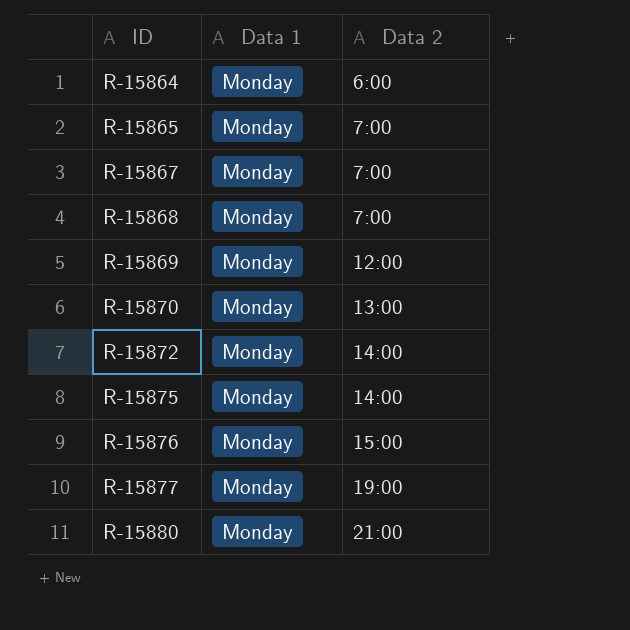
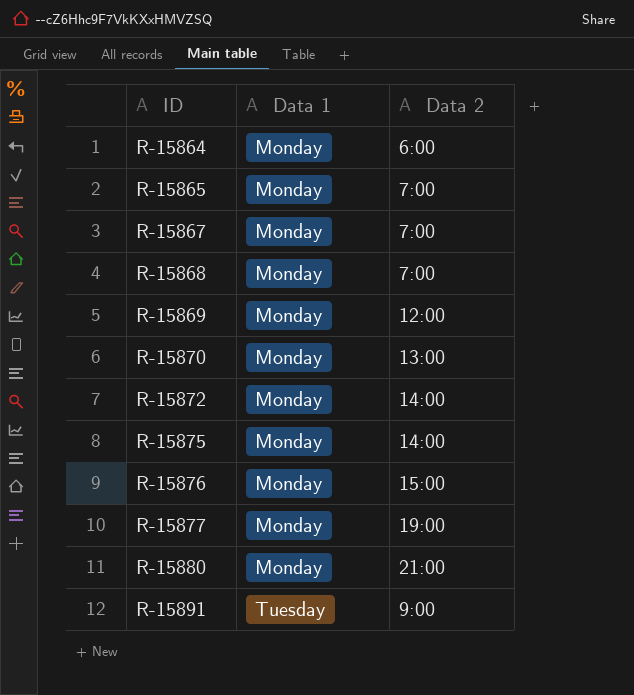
row R-15891: none -> Tuesday | 9:00

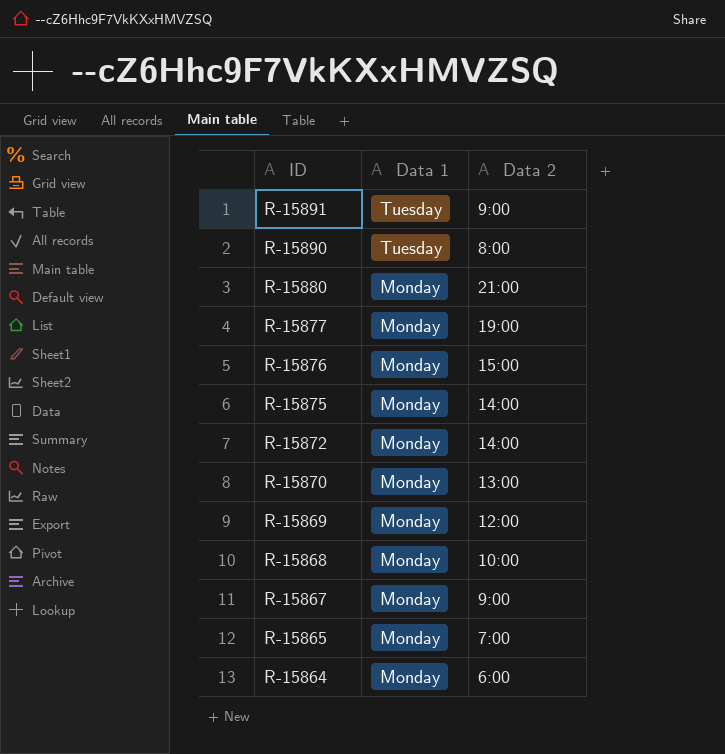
row order: ID ascending -> ID descending
row R-15890: none -> Tuesday | 8:00
R-15868 | Data 2: 7:00 -> 10:00
R-15867 | Data 2: 7:00 -> 9:00

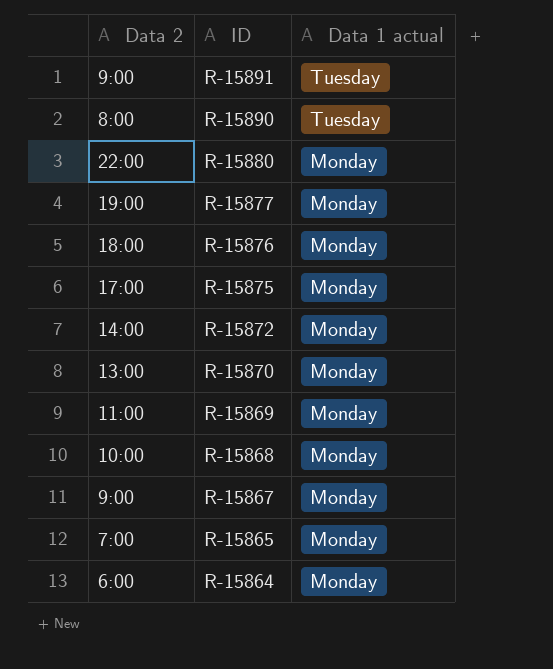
column Data 2 | position: 3 -> 1
column name: Data 1 -> Data 1 actual
R-15880 | Data 2: 21:00 -> 22:00
R-15876 | Data 2: 15:00 -> 18:00
R-15875 | Data 2: 14:00 -> 17:00
R-15869 | Data 2: 12:00 -> 11:00

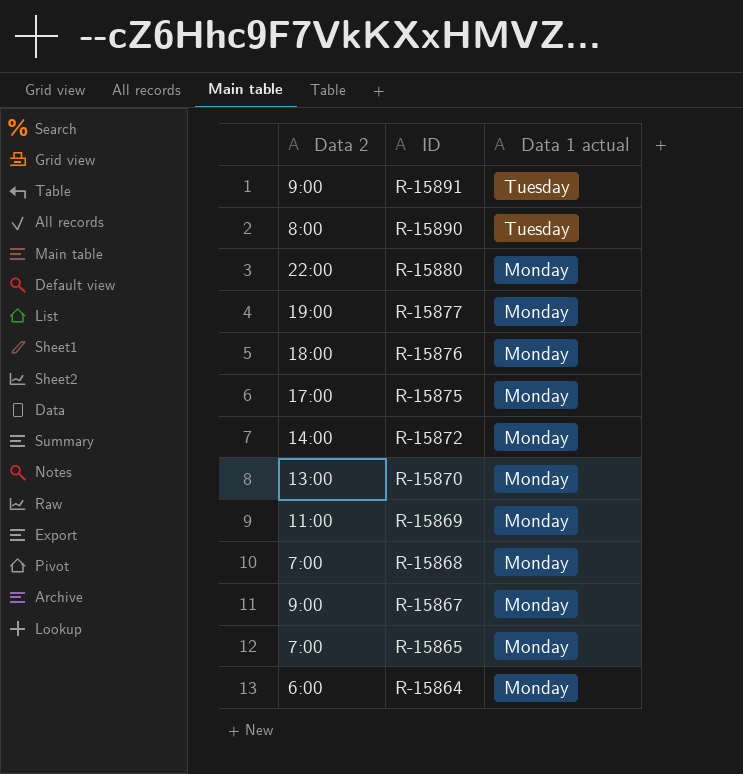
R-15868 | Data 2: 10:00 -> 7:00

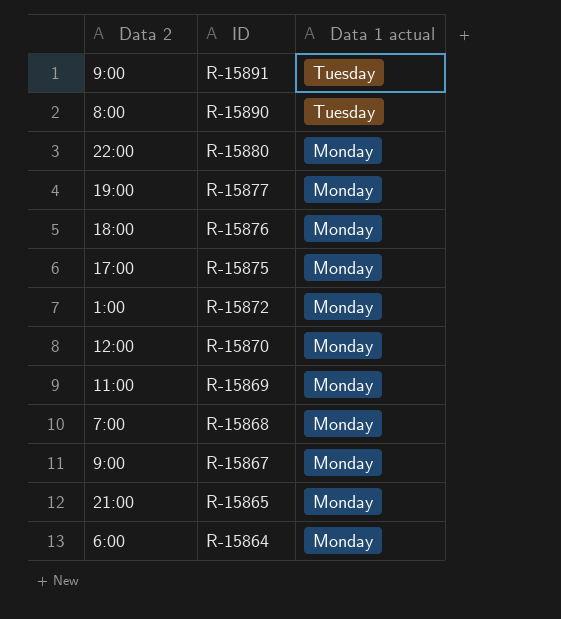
R-15872 | Data 2: 14:00 -> 1:00
R-15870 | Data 2: 13:00 -> 12:00
R-15865 | Data 2: 7:00 -> 21:00

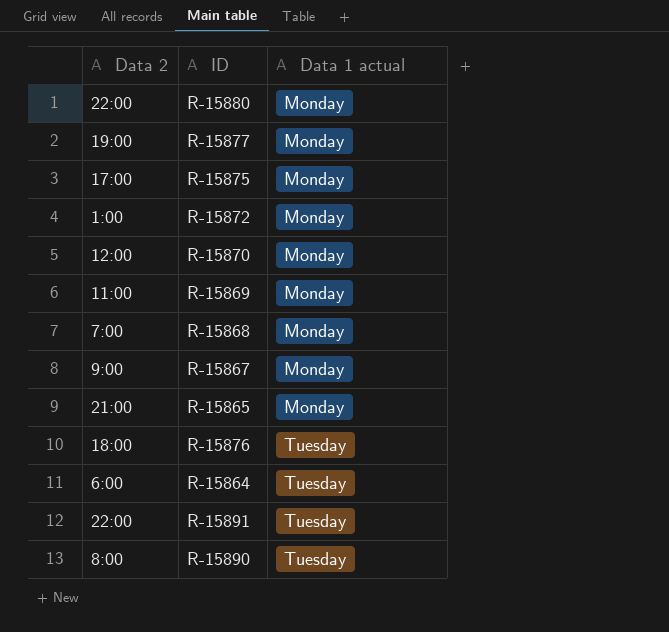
row order: ID descending -> Data 1 actual ascending
R-15876 | Data 1 actual: Monday -> Tuesday
R-15864 | Data 1 actual: Monday -> Tuesday
R-15891 | Data 2: 9:00 -> 22:00

